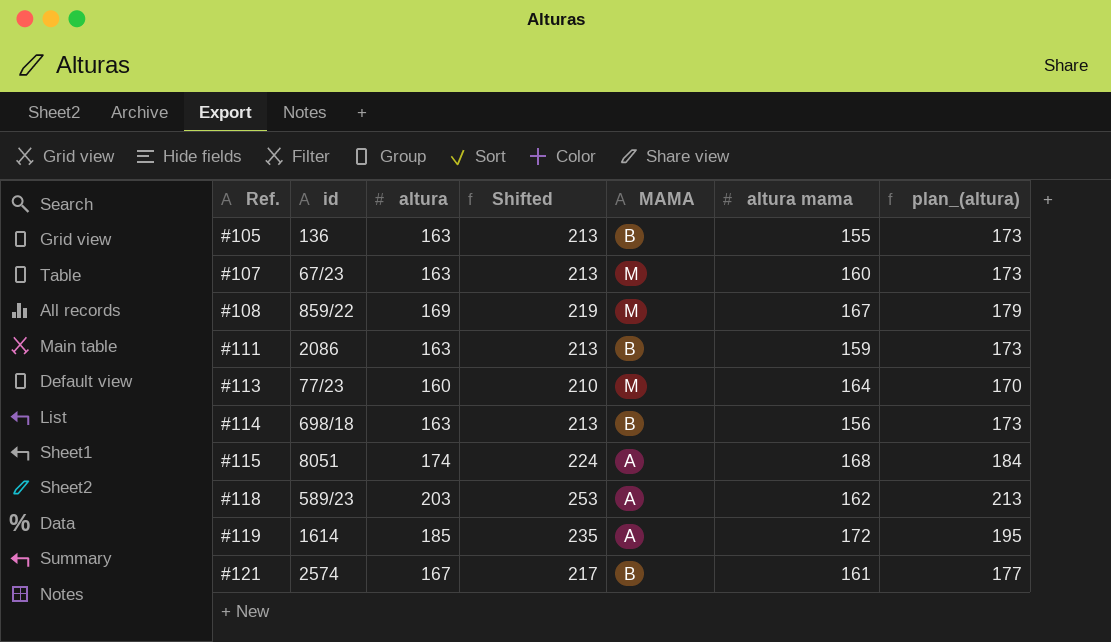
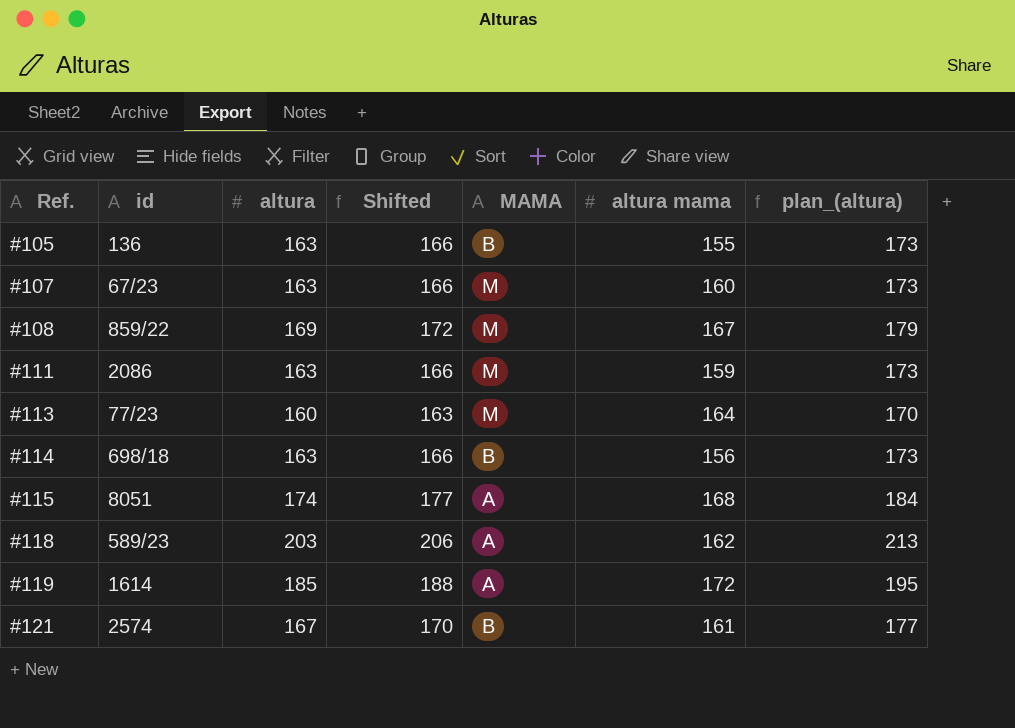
column Shifted | formula: [altura] + 50 -> [altura] + 3
#111 | MAMA: B -> M

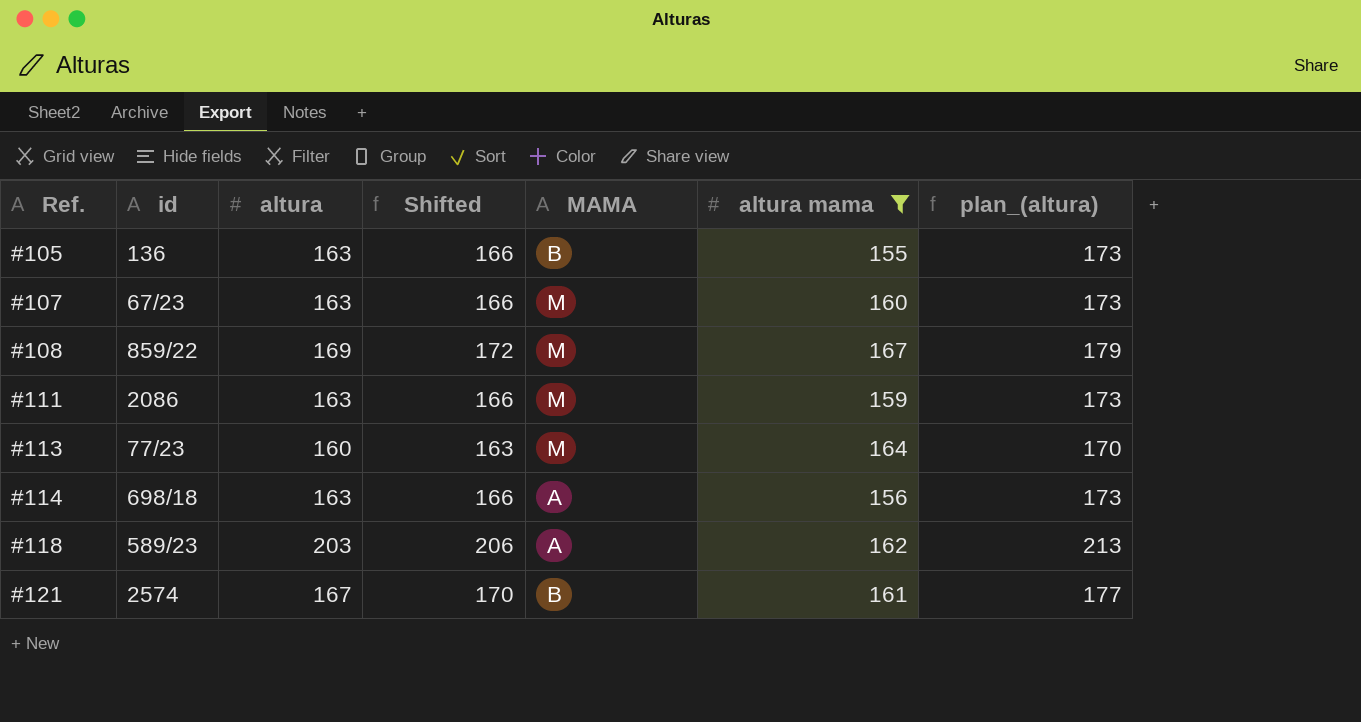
filter: none -> altura mama <= 167
#114 | MAMA: B -> A

